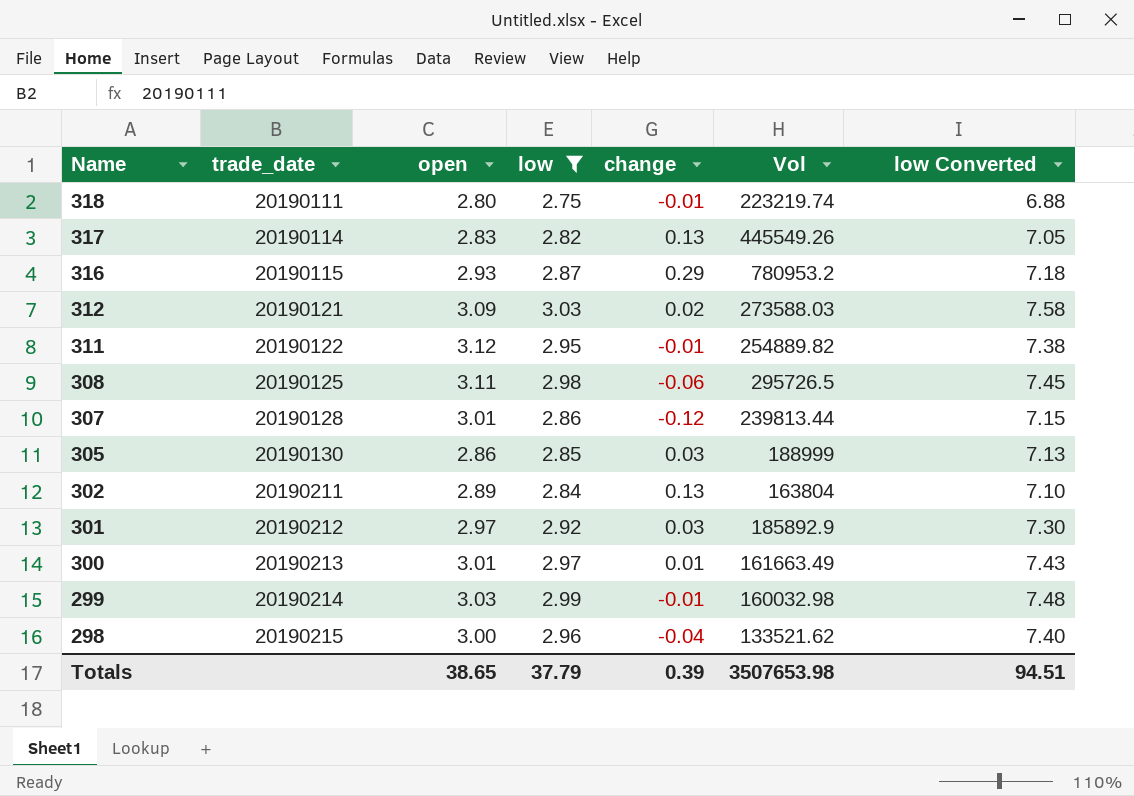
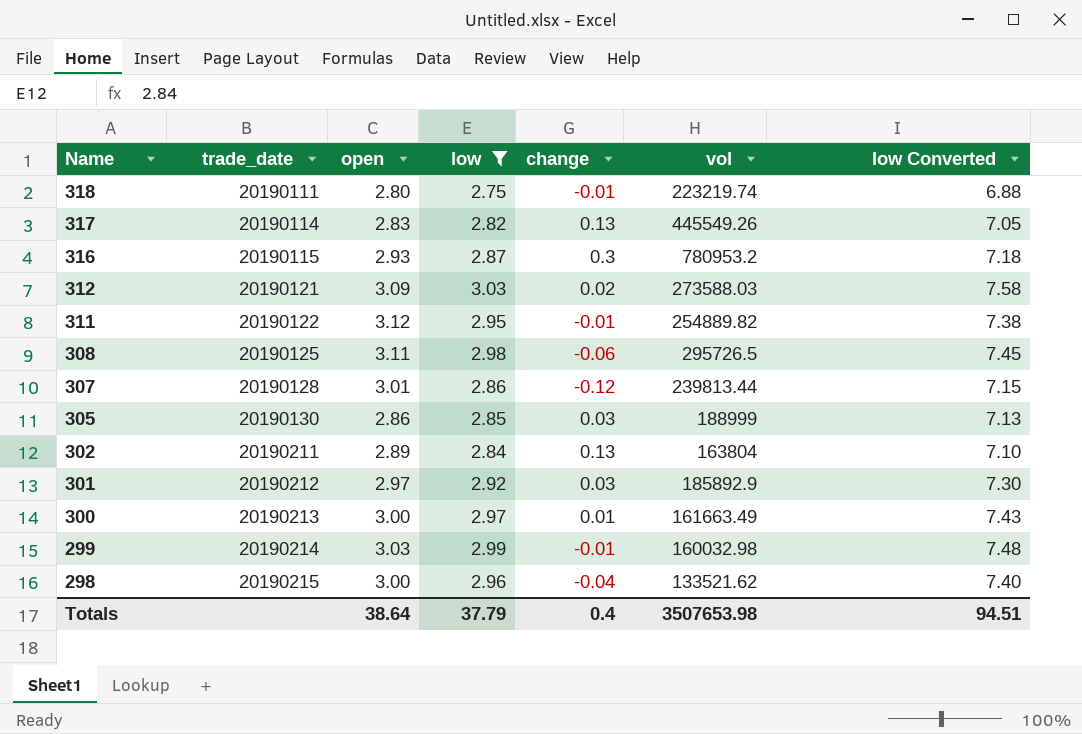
column name: Vol -> vol
316 | change: 0.29 -> 0.3
300 | open: 3.01 -> 3.00
Totals | open: 38.65 -> 38.64
Totals | change: 0.39 -> 0.4

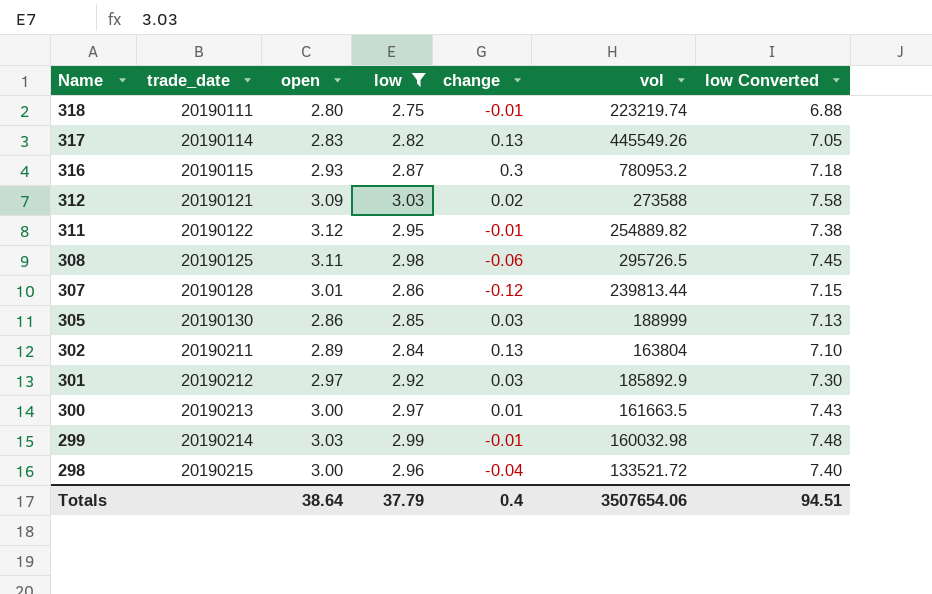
312 | vol: 273588.03 -> 273588
300 | vol: 161663.49 -> 161663.5
298 | vol: 133521.62 -> 133521.72
Totals | vol: 3507653.98 -> 3507654.06

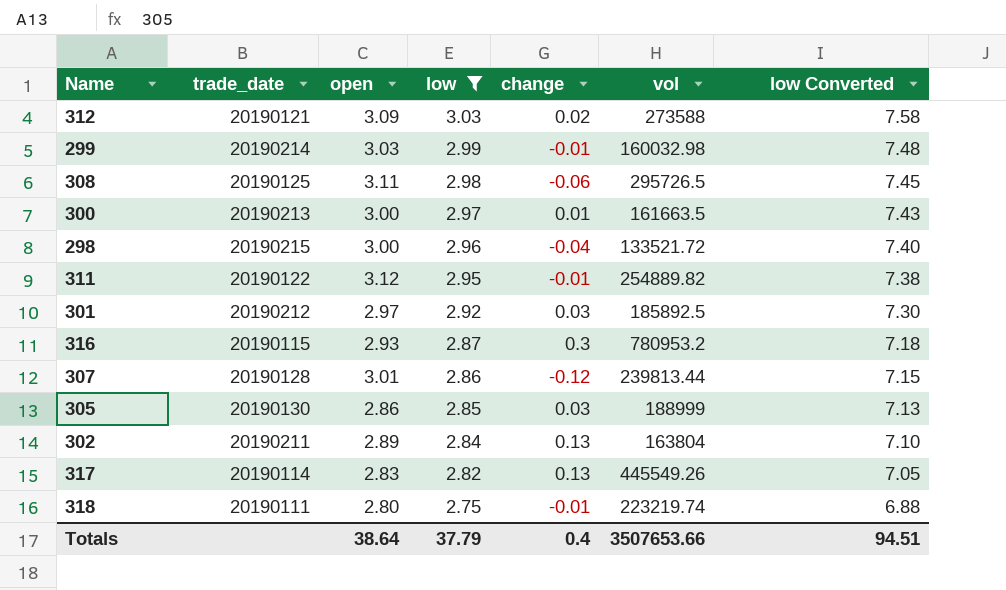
row order: Name descending -> low descending
301 | vol: 185892.9 -> 185892.5
Totals | vol: 3507654.06 -> 3507653.66

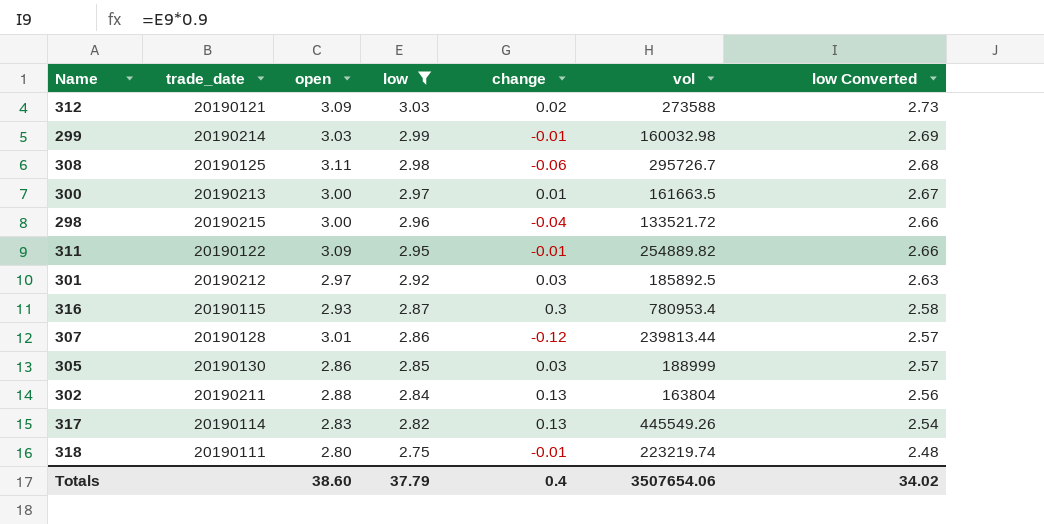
column low Converted | formula: [low] * 2.5 -> [low] * 0.9
308 | vol: 295726.5 -> 295726.7
311 | open: 3.12 -> 3.09
316 | vol: 780953.2 -> 780953.4
302 | open: 2.89 -> 2.88
Totals | open: 38.64 -> 38.60
Totals | vol: 3507653.66 -> 3507654.06
Totals | low Converted: 94.51 -> 34.02

